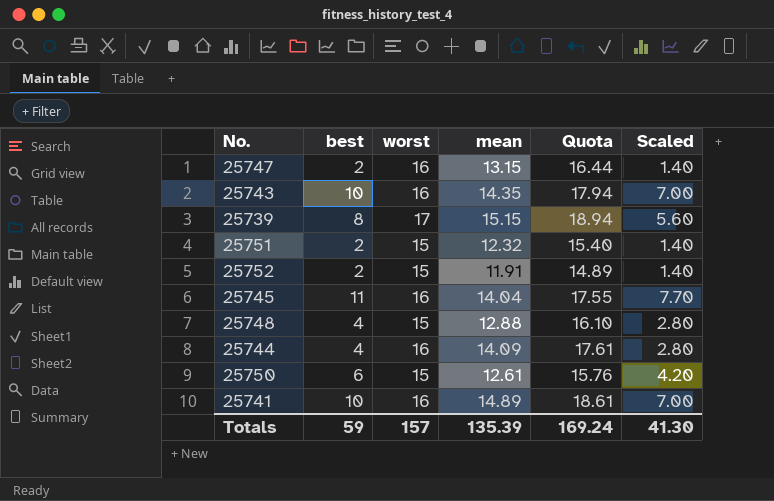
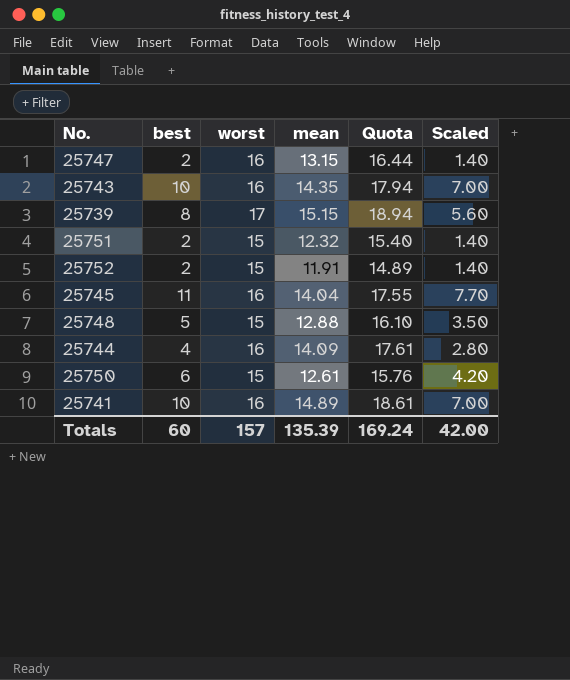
25748 | best: 4 -> 5
25748 | Scaled: 2.80 -> 3.50
Totals | best: 59 -> 60
Totals | Scaled: 41.30 -> 42.00

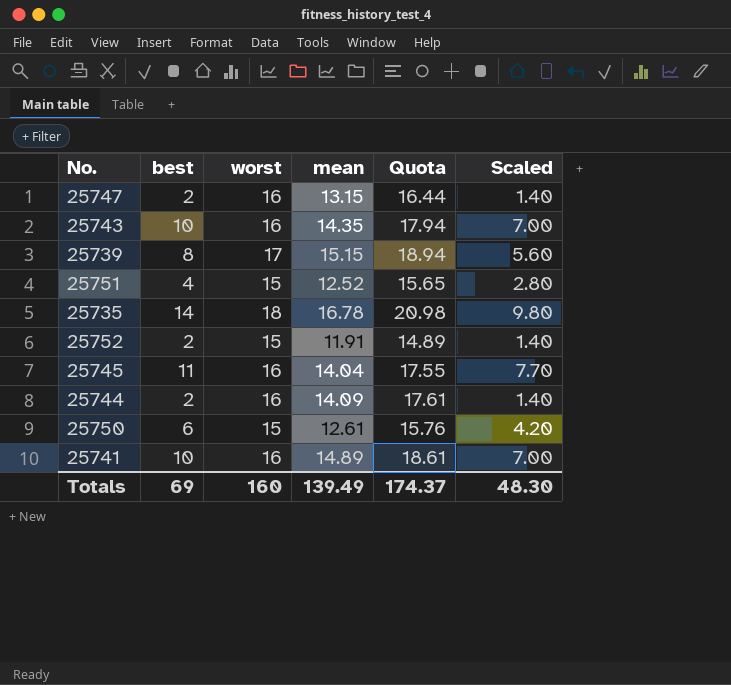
row 25748: 5 | 15 | 12.88 | 16.10 | 3.50 -> none
25751 | best: 2 -> 4
25751 | mean: 12.32 -> 12.52
25751 | Quota: 15.40 -> 15.65
25751 | Scaled: 1.40 -> 2.80
row 25735: none -> 14 | 18 | 16.78 | 20.98 | 9.80
25744 | best: 4 -> 2
25744 | Scaled: 2.80 -> 1.40
Totals | best: 60 -> 69
Totals | worst: 157 -> 160
Totals | mean: 135.39 -> 139.49
Totals | Quota: 169.24 -> 174.37
Totals | Scaled: 42.00 -> 48.30

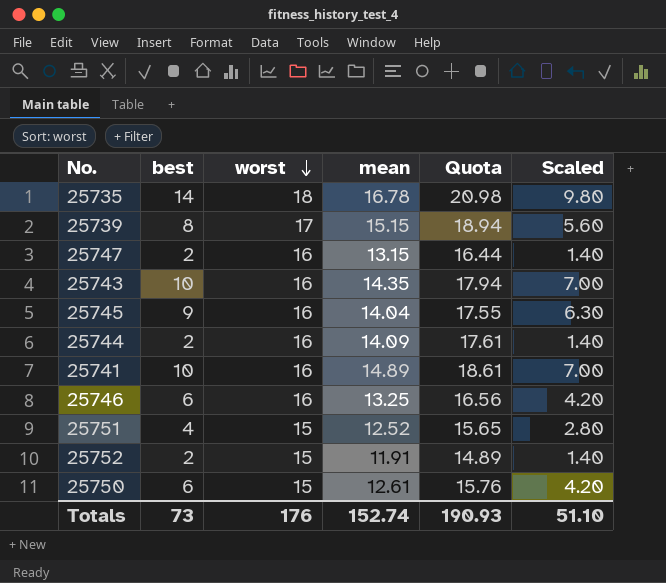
row order: none -> worst descending
25745 | best: 11 -> 9
25745 | Scaled: 7.70 -> 6.30
row 25746: none -> 6 | 16 | 13.25 | 16.56 | 4.20
Totals | best: 69 -> 73
Totals | worst: 160 -> 176
Totals | mean: 139.49 -> 152.74
Totals | Quota: 174.37 -> 190.93
Totals | Scaled: 48.30 -> 51.10

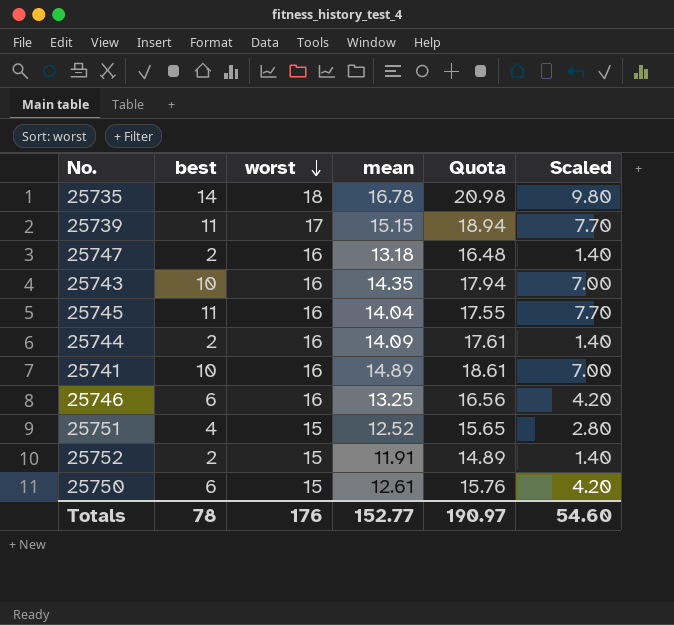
25739 | best: 8 -> 11
25739 | Scaled: 5.60 -> 7.70
25747 | mean: 13.15 -> 13.18
25747 | Quota: 16.44 -> 16.48
25745 | best: 9 -> 11
25745 | Scaled: 6.30 -> 7.70
Totals | best: 73 -> 78
Totals | mean: 152.74 -> 152.77
Totals | Quota: 190.93 -> 190.97
Totals | Scaled: 51.10 -> 54.60

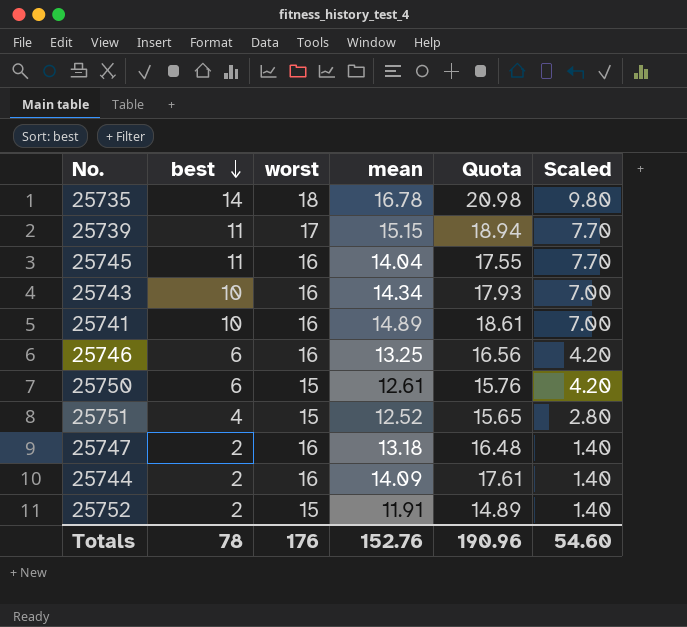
row order: worst descending -> best descending
25743 | mean: 14.35 -> 14.34
25743 | Quota: 17.94 -> 17.93
Totals | mean: 152.77 -> 152.76
Totals | Quota: 190.97 -> 190.96

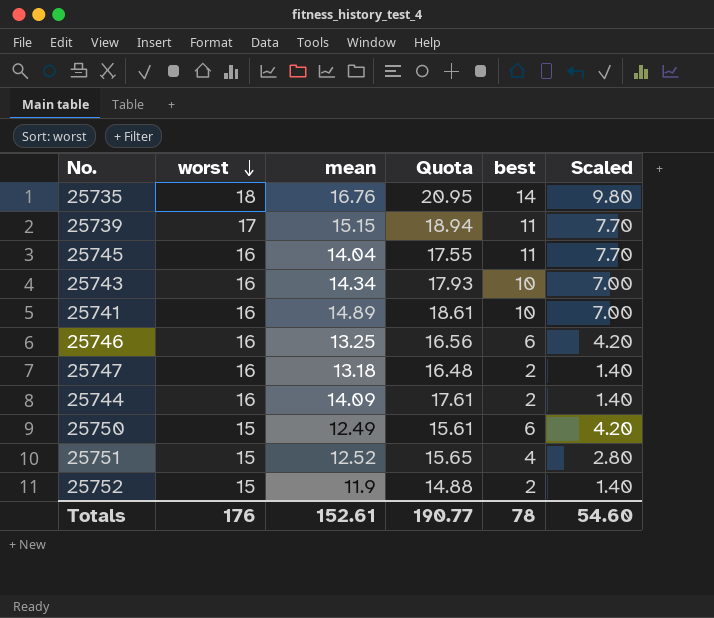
row order: best descending -> worst descending
column best | position: 2 -> 5
25735 | mean: 16.78 -> 16.76
25735 | Quota: 20.98 -> 20.95
25750 | mean: 12.61 -> 12.49
25750 | Quota: 15.76 -> 15.61
25752 | mean: 11.91 -> 11.9
25752 | Quota: 14.89 -> 14.88
Totals | mean: 152.76 -> 152.61
Totals | Quota: 190.96 -> 190.77

